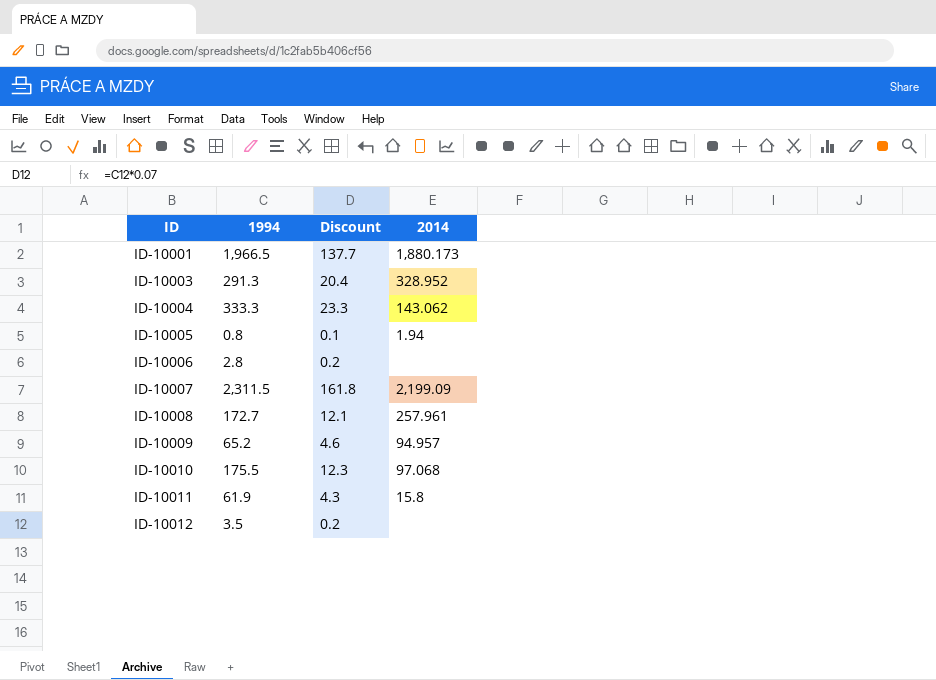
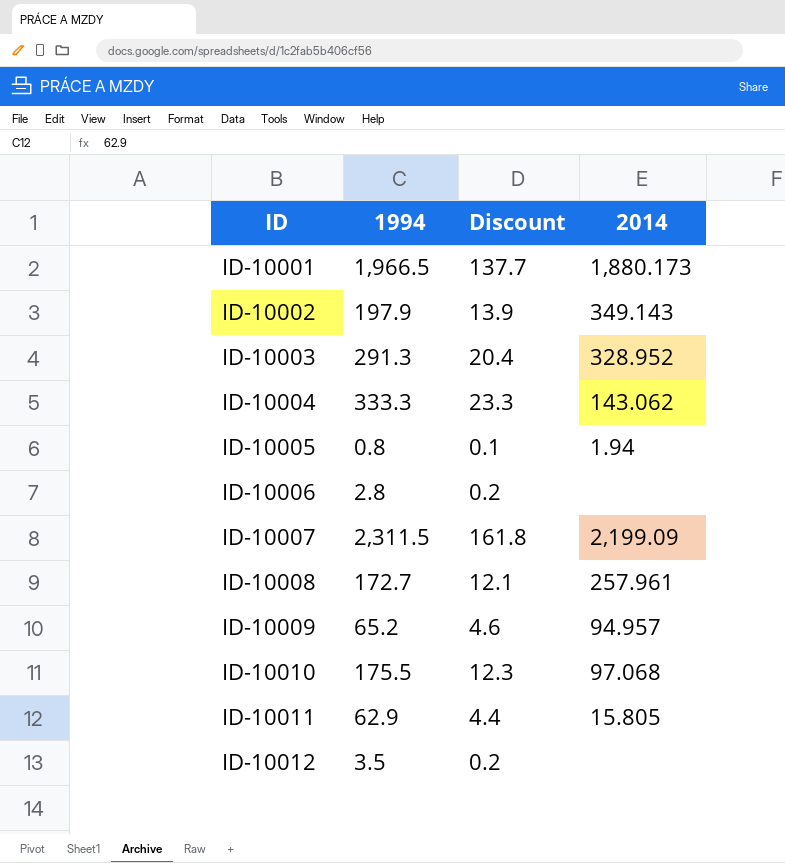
row ID-10002: none -> 197.9 | 13.9 | 349.143
ID-10011 | 1994: 61.9 -> 62.9
ID-10011 | Discount: 4.3 -> 4.4
ID-10011 | 2014: 15.8 -> 15.805

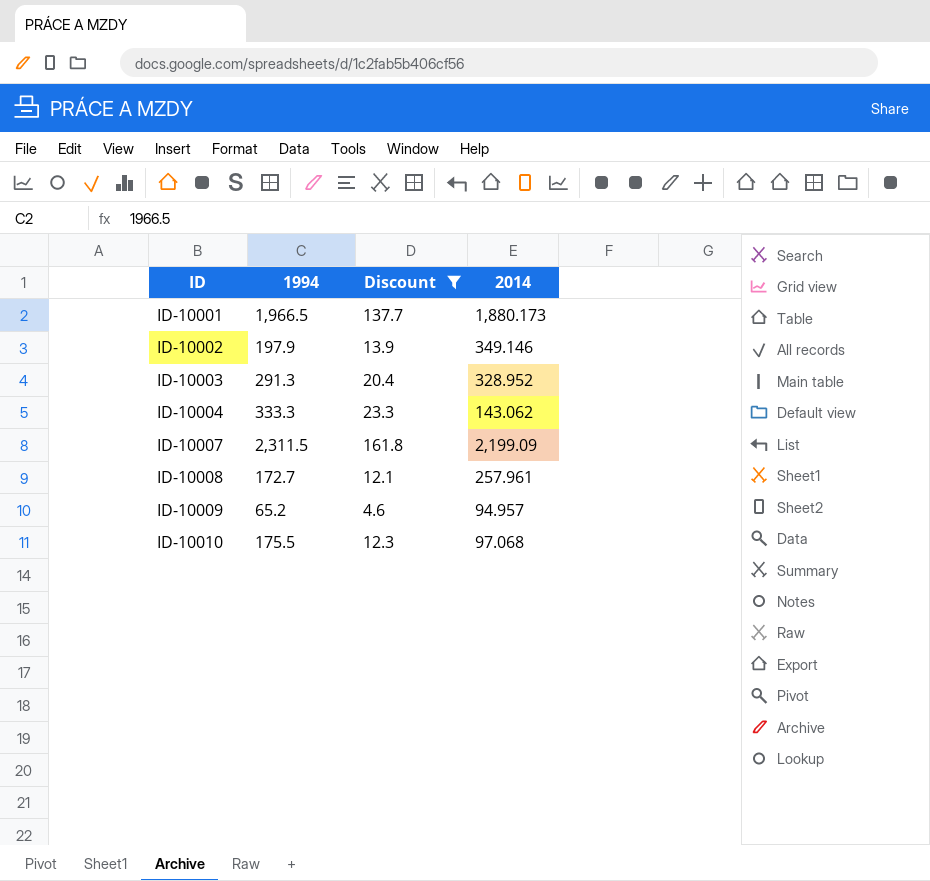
filter: none -> Discount >= 4.6
ID-10002 | 2014: 349.143 -> 349.146

